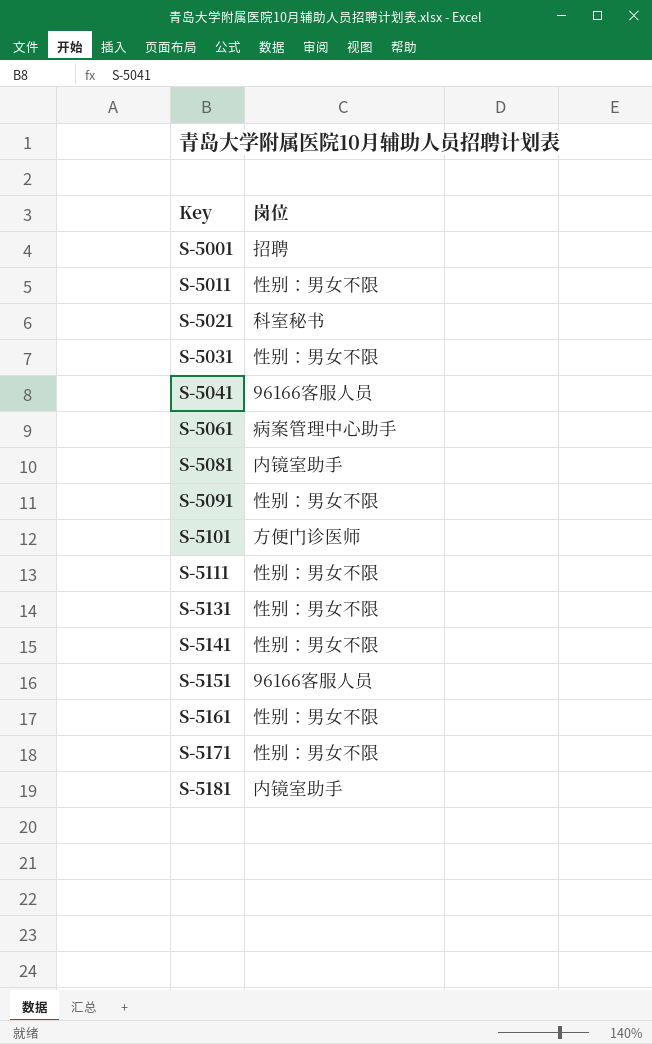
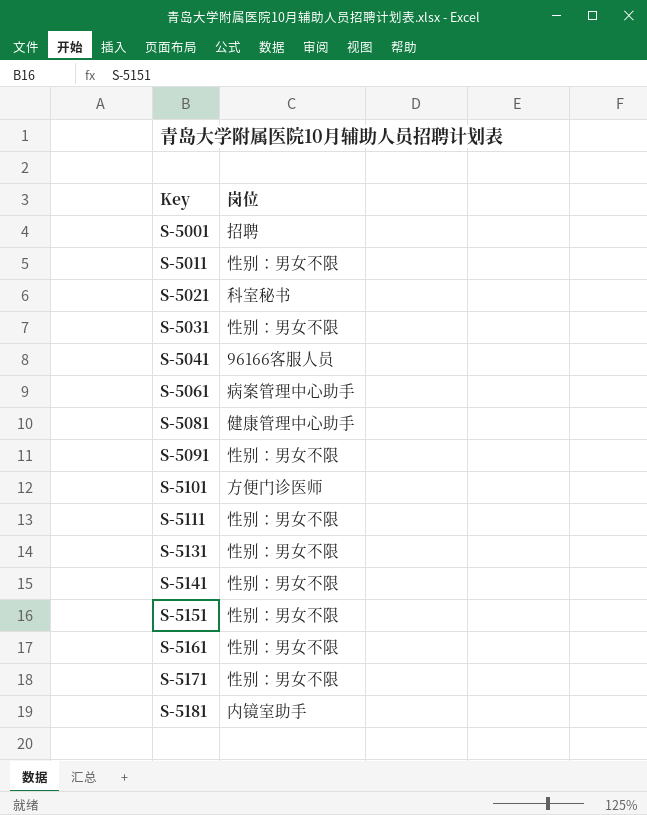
S-5081 | 岗位: 内镜室助手 -> 健康管理中心助手
S-5151 | 岗位: 96166客服人员 -> 性别：男女不限

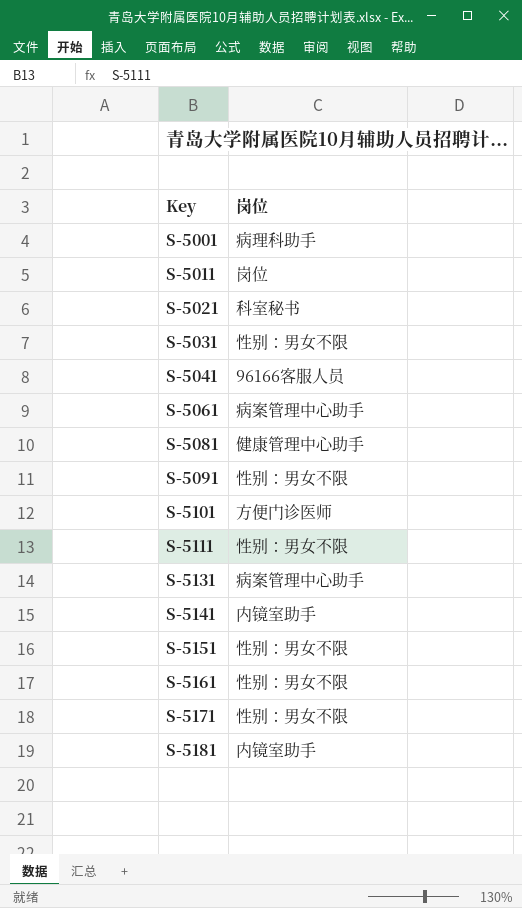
S-5001 | 岗位: 招聘 -> 病理科助手
S-5011 | 岗位: 性别：男女不限 -> 岗位
S-5131 | 岗位: 性别：男女不限 -> 病案管理中心助手
S-5141 | 岗位: 性别：男女不限 -> 内镜室助手

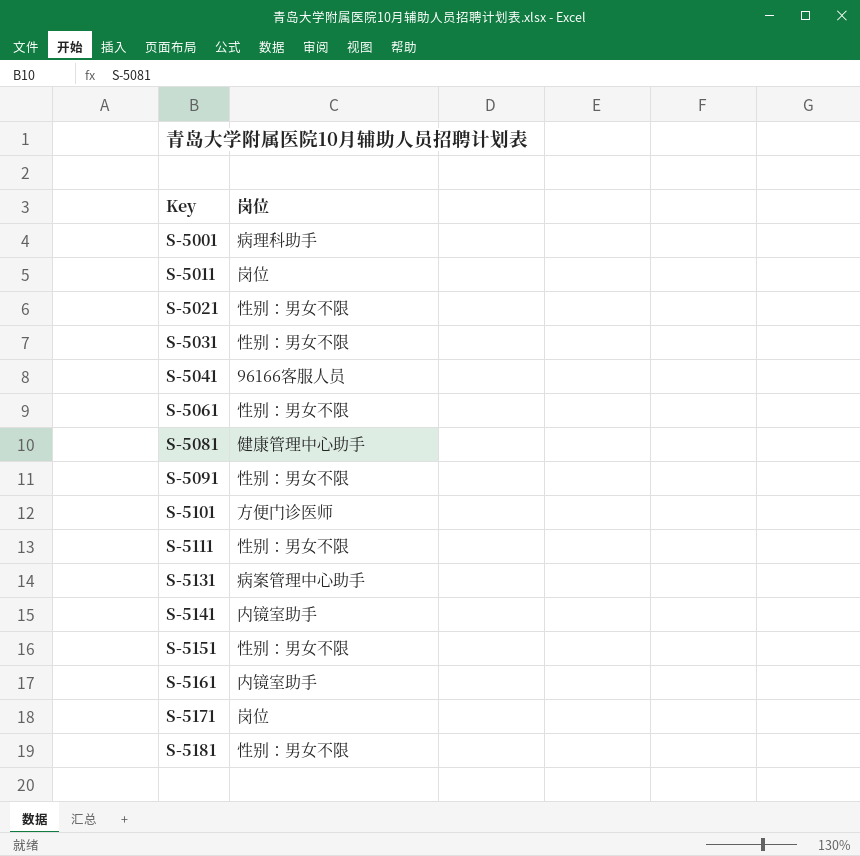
S-5021 | 岗位: 科室秘书 -> 性别：男女不限
S-5061 | 岗位: 病案管理中心助手 -> 性别：男女不限
S-5161 | 岗位: 性别：男女不限 -> 内镜室助手
S-5171 | 岗位: 性别：男女不限 -> 岗位
S-5181 | 岗位: 内镜室助手 -> 性别：男女不限

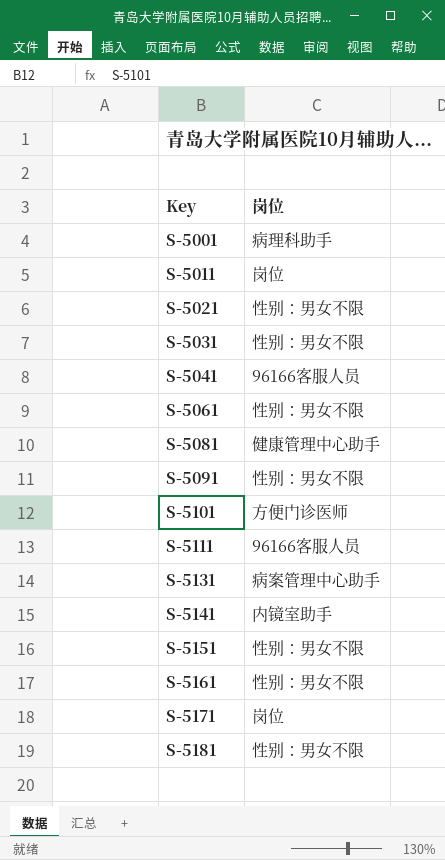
S-5111 | 岗位: 性别：男女不限 -> 96166客服人员
S-5161 | 岗位: 内镜室助手 -> 性别：男女不限

